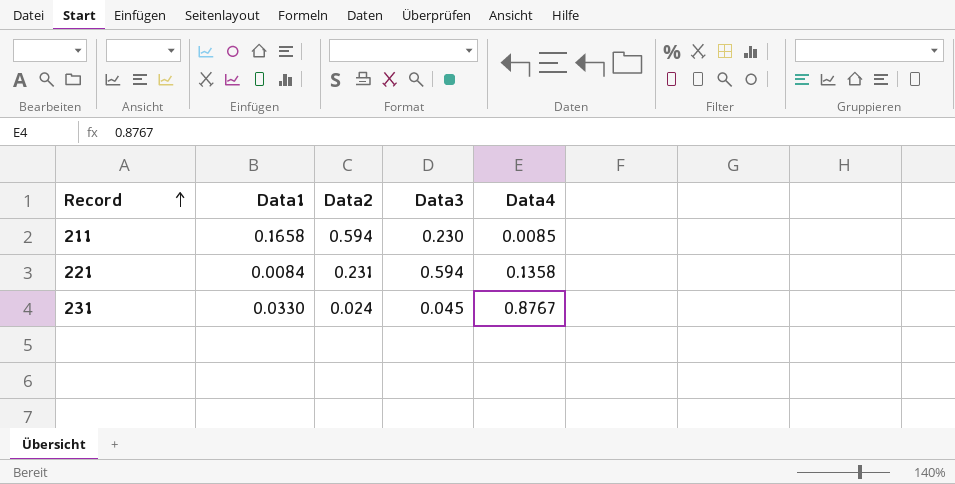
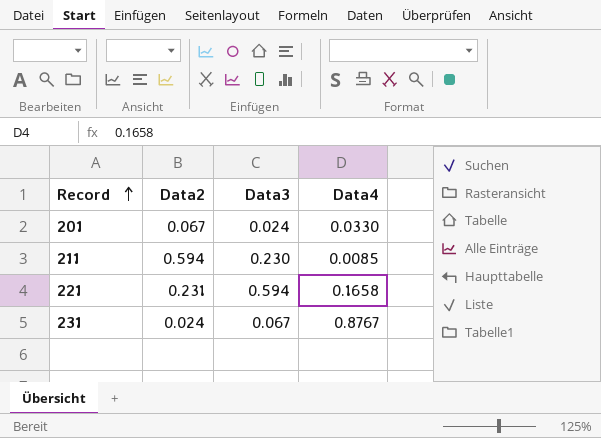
column Data1 | position: 2 -> none
row 201: none -> 0.067 | 0.024 | 0.0330
221 | Data4: 0.1358 -> 0.1658
231 | Data3: 0.045 -> 0.067

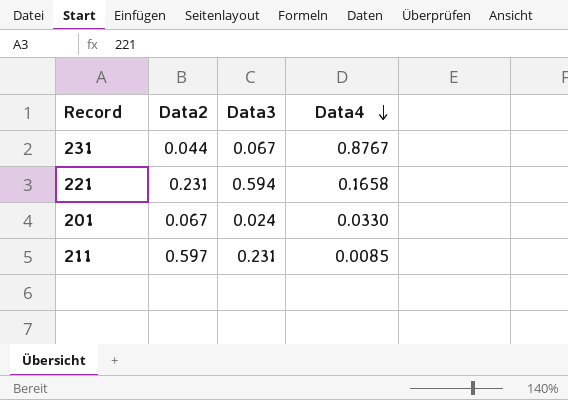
row order: Record ascending -> Data4 descending
231 | Data2: 0.024 -> 0.044
211 | Data2: 0.594 -> 0.597
211 | Data3: 0.230 -> 0.231

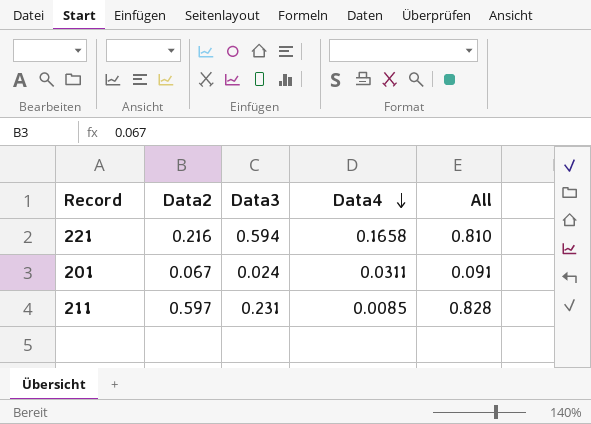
column All | formula: none -> [Data2] + [Data3]
row 231: 0.044 | 0.067 | 0.8767 -> none
221 | Data2: 0.231 -> 0.216
201 | Data4: 0.0330 -> 0.0311

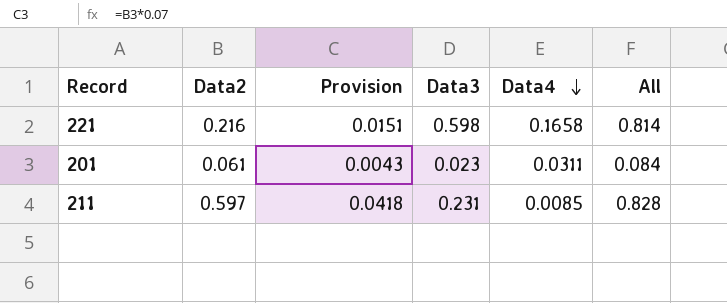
column Provision | formula: none -> [Data2] * 0.07
221 | Data3: 0.594 -> 0.598
221 | All: 0.810 -> 0.814
201 | Data2: 0.067 -> 0.061
201 | Data3: 0.024 -> 0.023
201 | All: 0.091 -> 0.084

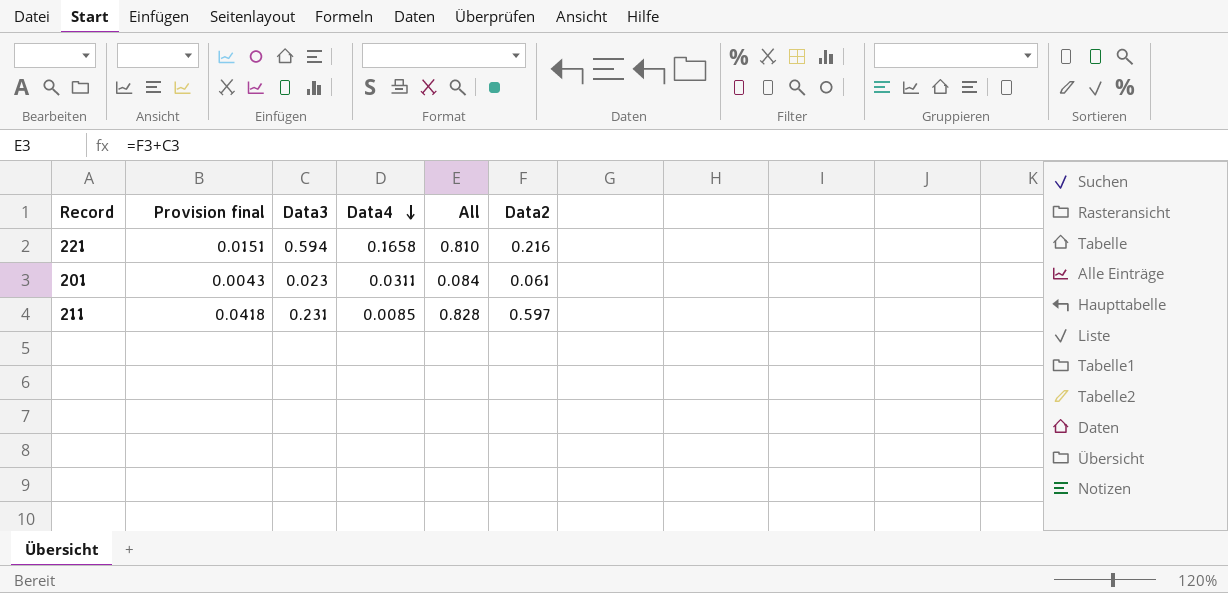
column name: Provision -> Provision final
column Data2 | position: 2 -> 6
221 | Data3: 0.598 -> 0.594
221 | All: 0.814 -> 0.810

